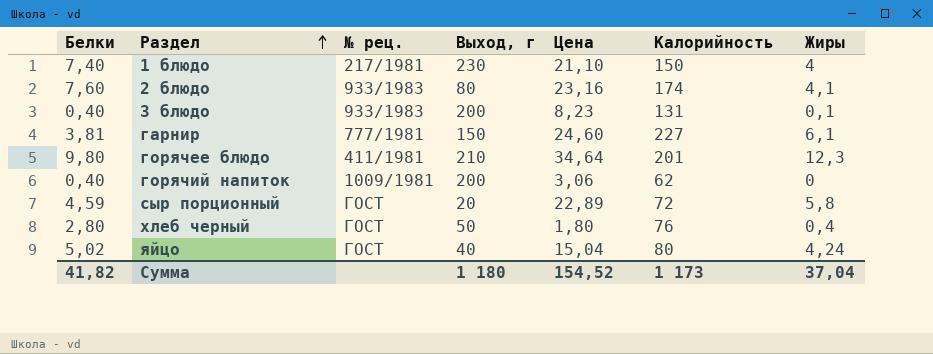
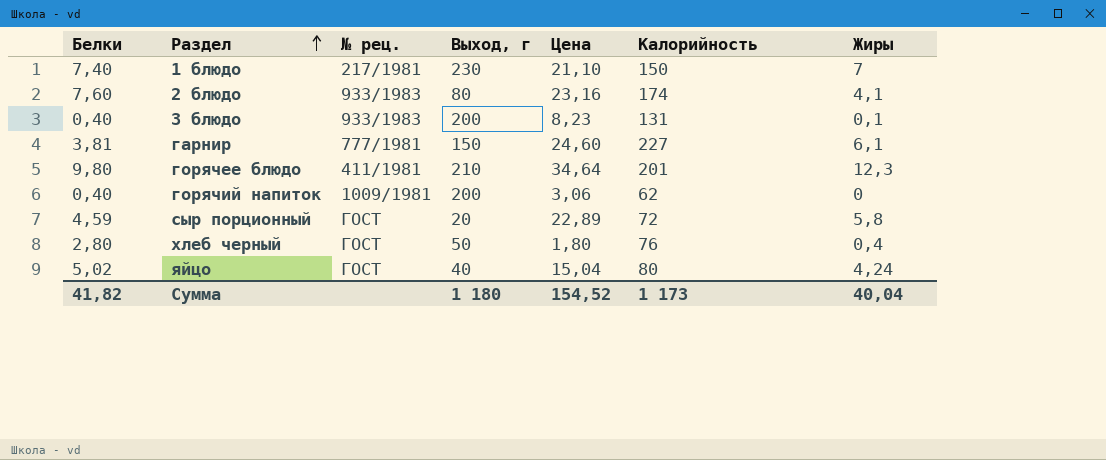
1 блюдо | Жиры: 4 -> 7
Сумма | Жиры: 37,04 -> 40,04

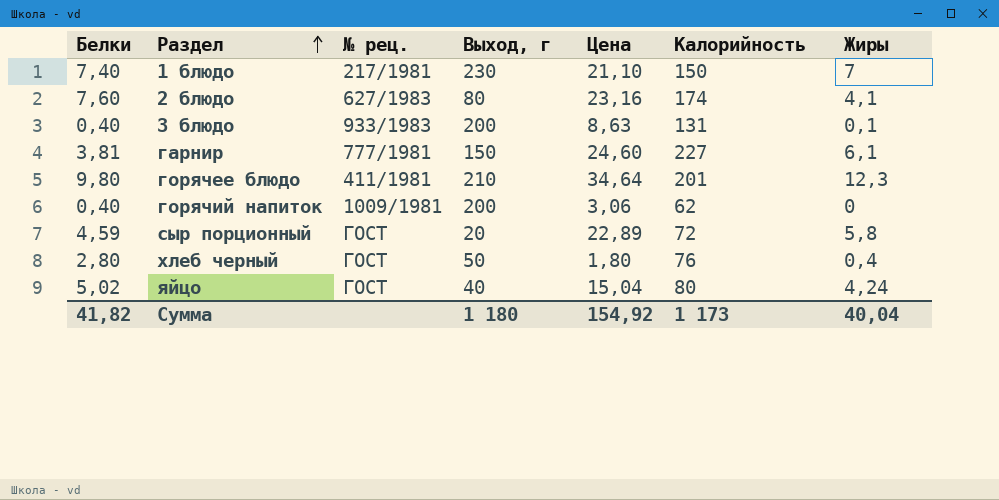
2 блюдо | № рец.: 933/1983 -> 627/1983
3 блюдо | Цена: 8,23 -> 8,63
Сумма | Цена: 154,52 -> 154,92

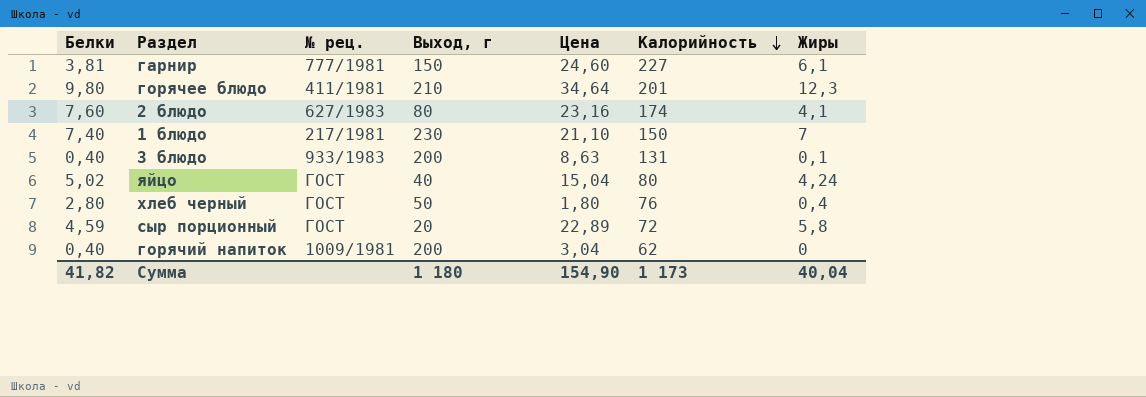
row order: Раздел ascending -> Калорийность descending
горячий напиток | Цена: 3,06 -> 3,04
Сумма | Цена: 154,92 -> 154,90

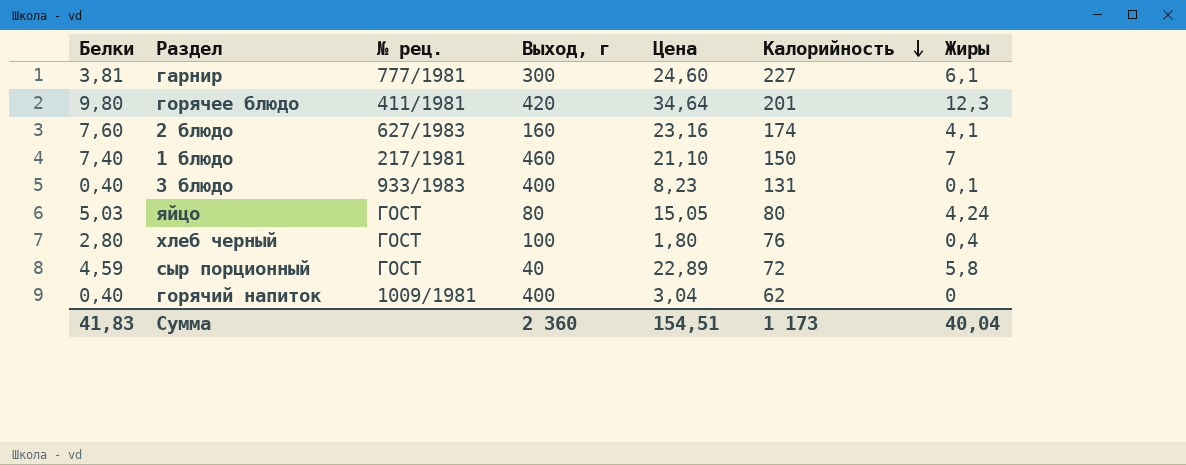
гарнир | Выход, г: 150 -> 300
горячее блюдо | Выход, г: 210 -> 420
2 блюдо | Выход, г: 80 -> 160
1 блюдо | Выход, г: 230 -> 460
3 блюдо | Выход, г: 200 -> 400
3 блюдо | Цена: 8,63 -> 8,23
яйцо | Белки: 5,02 -> 5,03
яйцо | Выход, г: 40 -> 80
яйцо | Цена: 15,04 -> 15,05
хлеб черный | Выход, г: 50 -> 100
сыр порционный | Выход, г: 20 -> 40
горячий напиток | Выход, г: 200 -> 400
Сумма | Белки: 41,82 -> 41,83
Сумма | Выход, г: 1 180 -> 2 360
Сумма | Цена: 154,90 -> 154,51

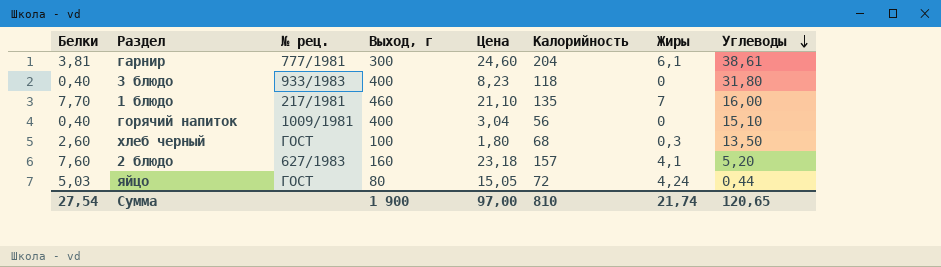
row order: Калорийность descending -> Углеводы descending
column Углеводы | position: none -> 8
row горячее блюдо: 9,80 | 411/1981 | 420 | 34,64 | 201 | 12,3 -> none
row сыр порционный: 4,59 | ГОСТ | 40 | 22,89 | 72 | 5,8 -> none
гарнир | Калорийность: 227 -> 204
3 блюдо | Калорийность: 131 -> 118
3 блюдо | Жиры: 0,1 -> 0
1 блюдо | Белки: 7,40 -> 7,70
1 блюдо | Калорийность: 150 -> 135
горячий напиток | Калорийность: 62 -> 56
хлеб черный | Белки: 2,80 -> 2,60
хлеб черный | Калорийность: 76 -> 68
хлеб черный | Жиры: 0,4 -> 0,3
2 блюдо | Цена: 23,16 -> 23,18
2 блюдо | Калорийность: 174 -> 157
яйцо | Калорийность: 80 -> 72
Сумма | Белки: 41,83 -> 27,54
Сумма | Выход, г: 2 360 -> 1 900
Сумма | Цена: 154,51 -> 97,00
Сумма | Калорийность: 1 173 -> 810
Сумма | Жиры: 40,04 -> 21,74

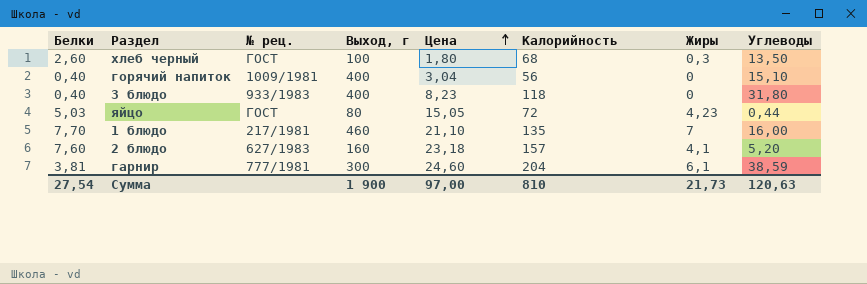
row order: Углеводы descending -> Цена ascending
яйцо | Жиры: 4,24 -> 4,23
гарнир | Углеводы: 38,61 -> 38,59
Сумма | Жиры: 21,74 -> 21,73
Сумма | Углеводы: 120,65 -> 120,63

